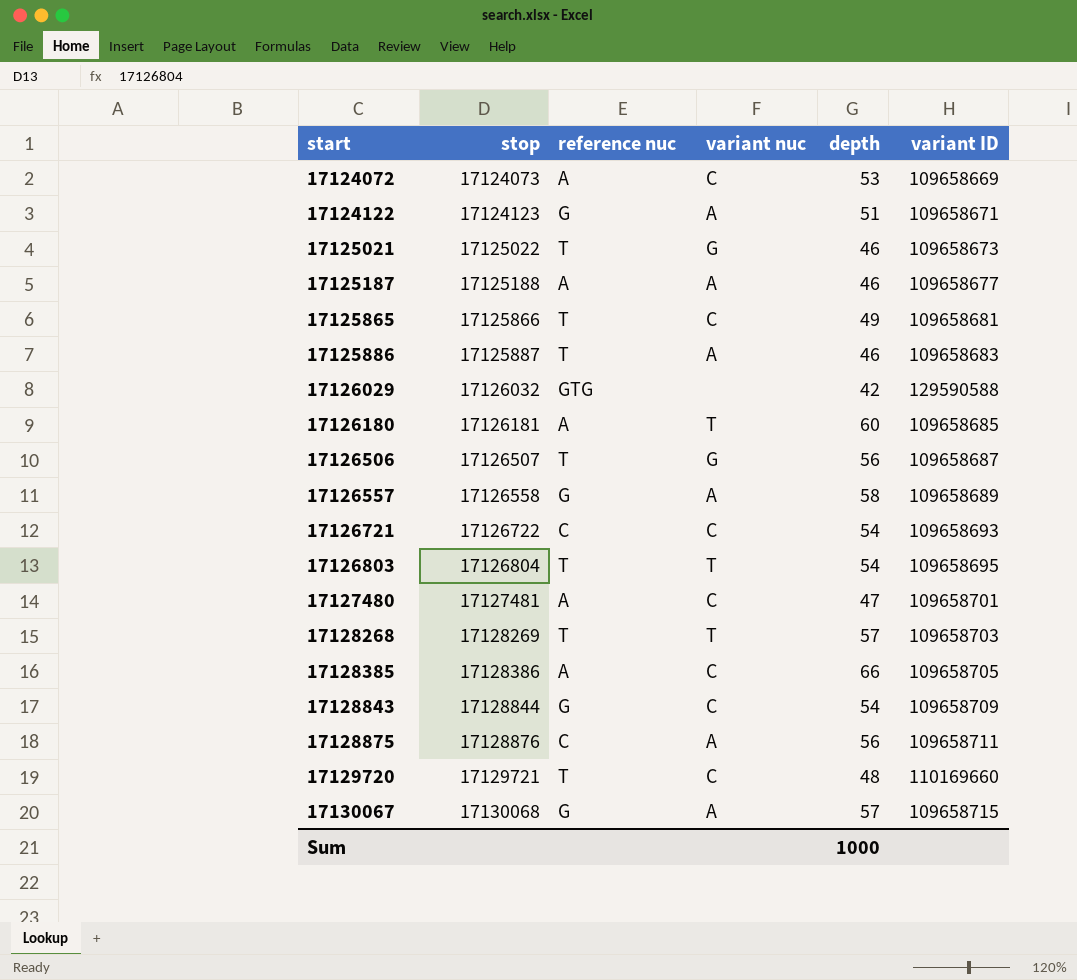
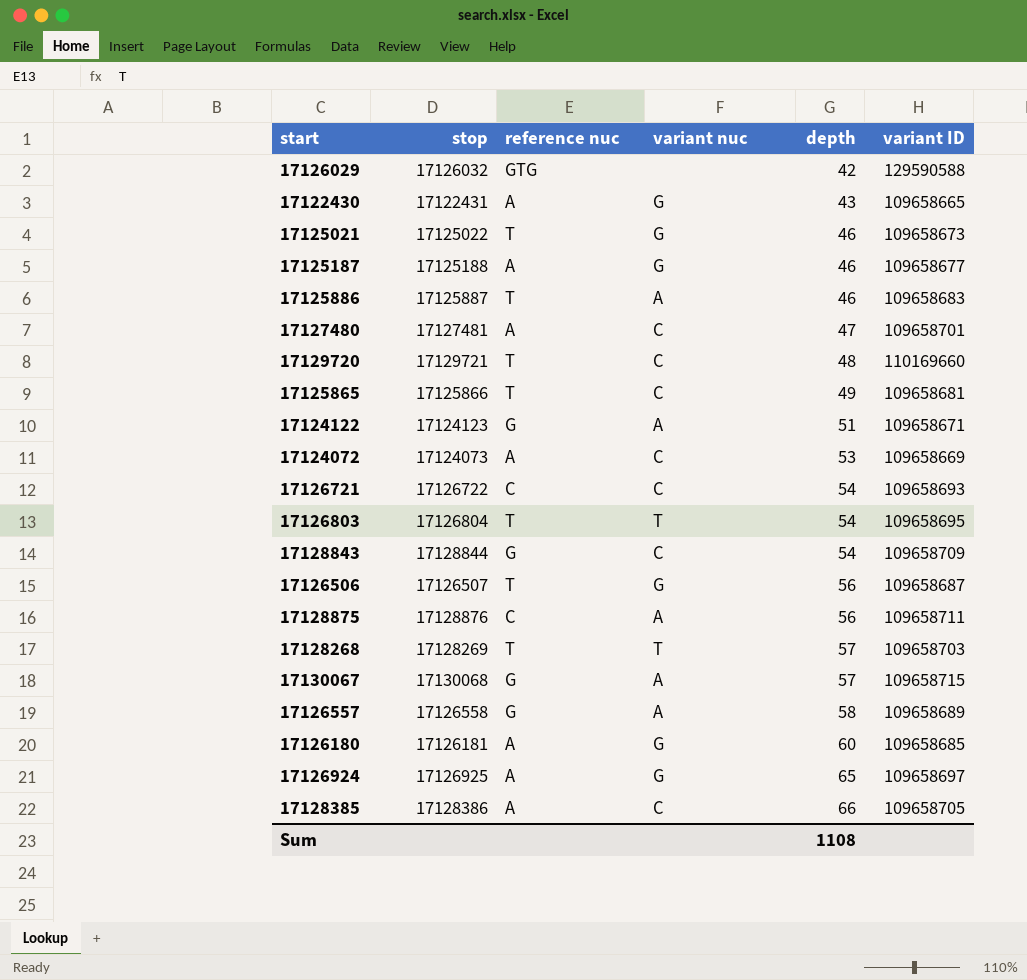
row order: start ascending -> depth ascending
row 17122430: none -> 17122431 | A | G | 43 | 109658665
17125187 | variant nuc: A -> G
17126180 | variant nuc: T -> G
row 17126924: none -> 17126925 | A | G | 65 | 109658697
Sum | depth: 1000 -> 1108

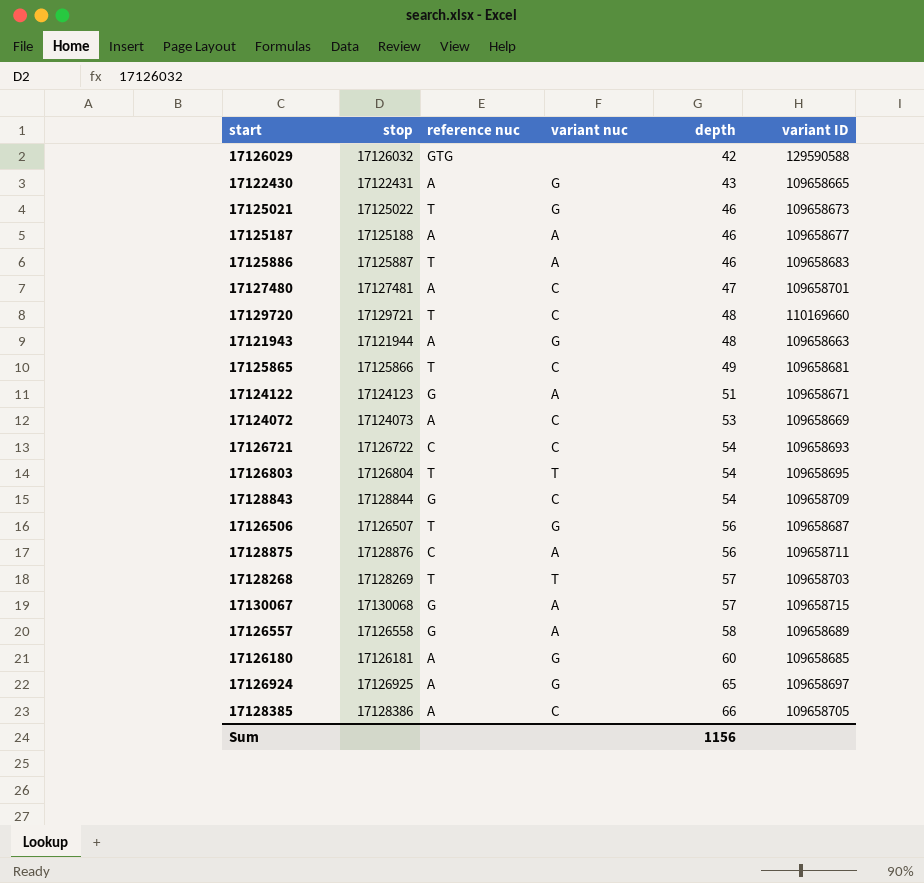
17125187 | variant nuc: G -> A
row 17121943: none -> 17121944 | A | G | 48 | 109658663
Sum | depth: 1108 -> 1156

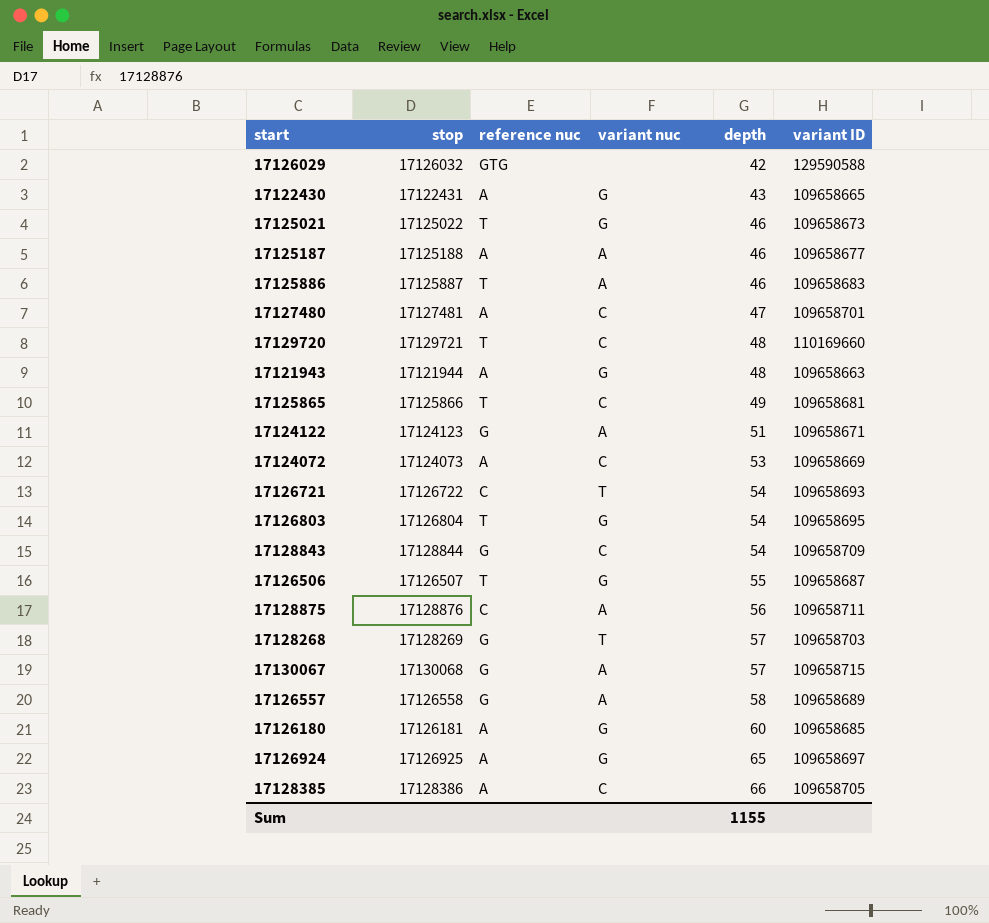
17126721 | variant nuc: C -> T
17126803 | variant nuc: T -> G
17126506 | depth: 56 -> 55
17128268 | reference nuc: T -> G
Sum | depth: 1156 -> 1155

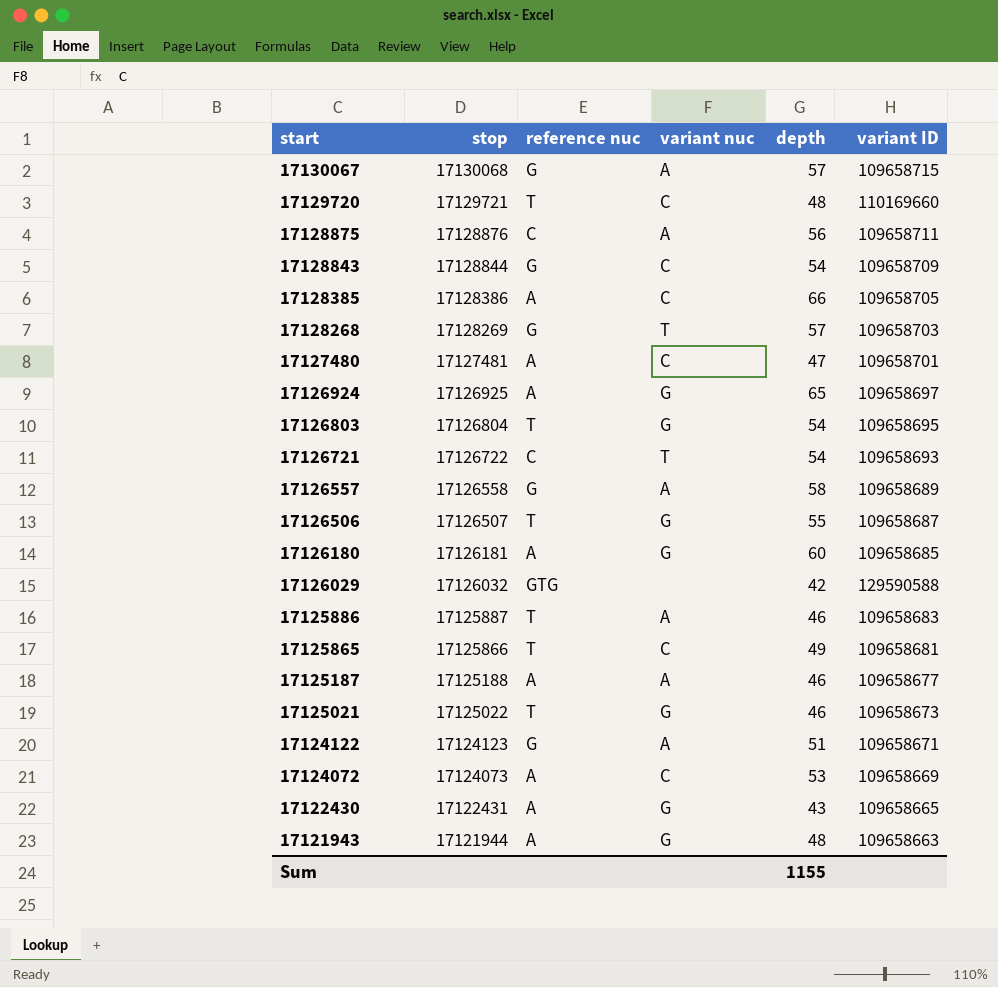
row order: depth ascending -> start descending

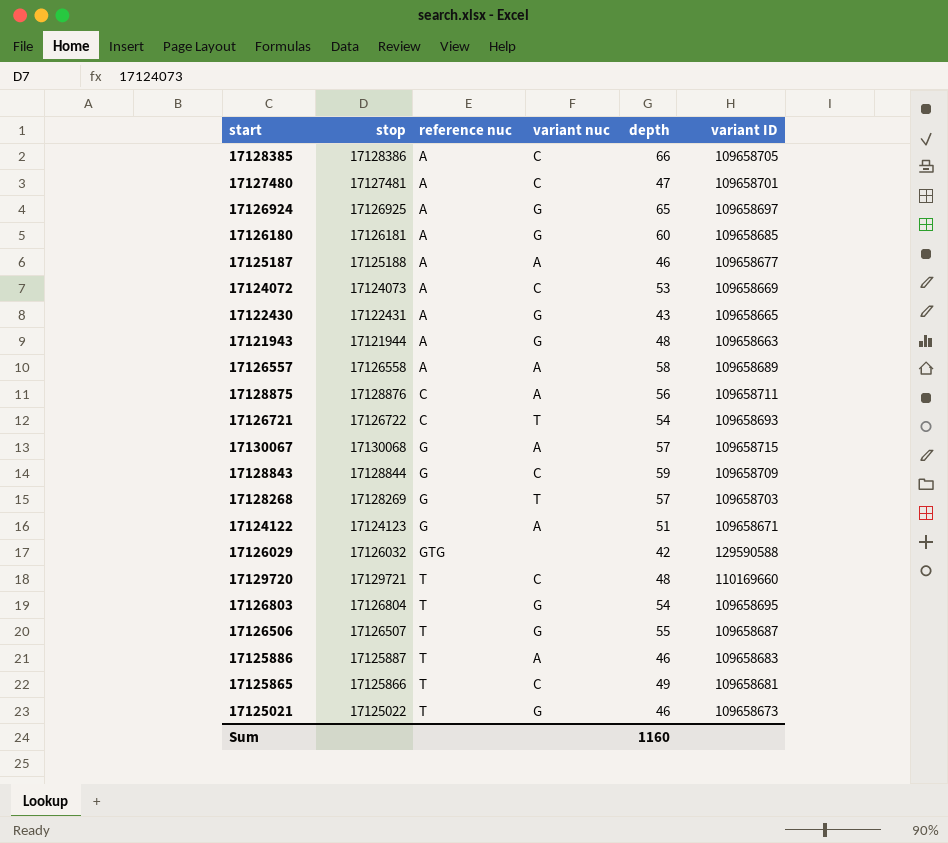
row order: start descending -> reference nuc ascending
17126557 | reference nuc: G -> A
17128843 | depth: 54 -> 59
Sum | depth: 1155 -> 1160

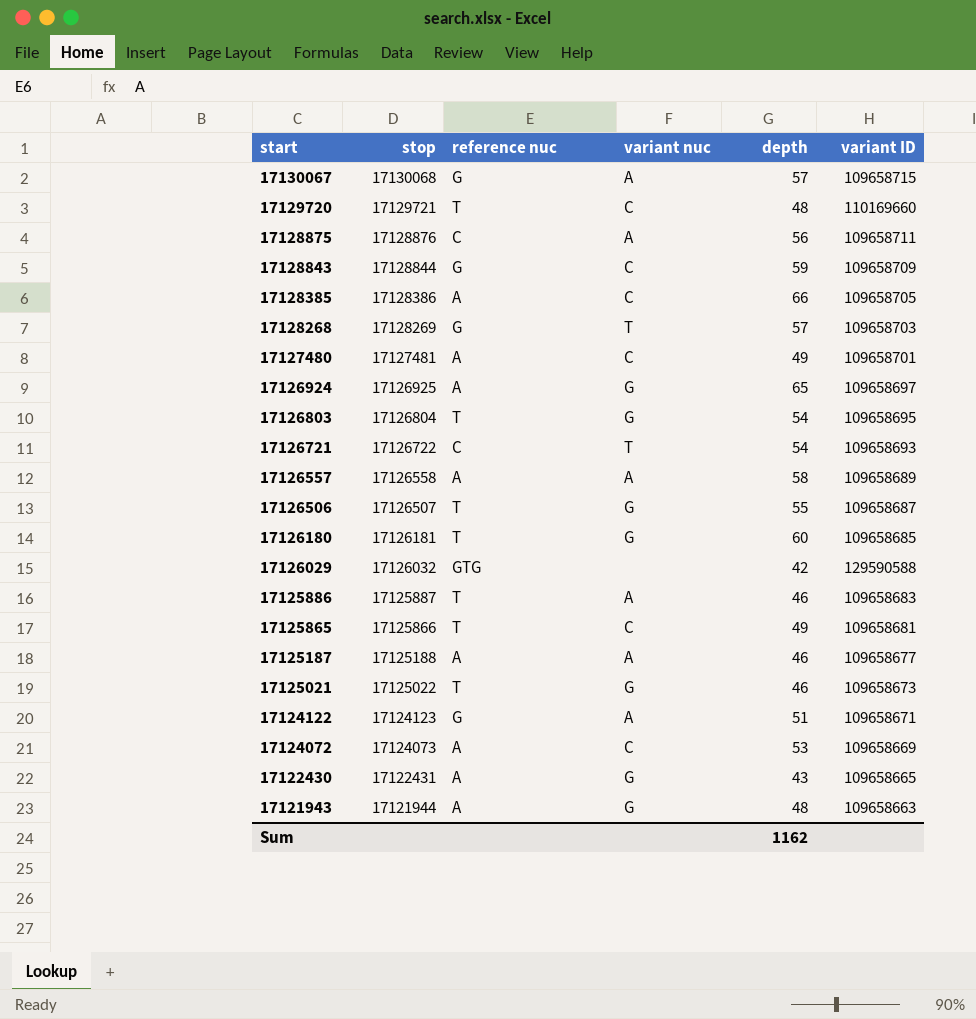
row order: reference nuc ascending -> start descending
17127480 | depth: 47 -> 49
17126180 | reference nuc: A -> T
Sum | depth: 1160 -> 1162

